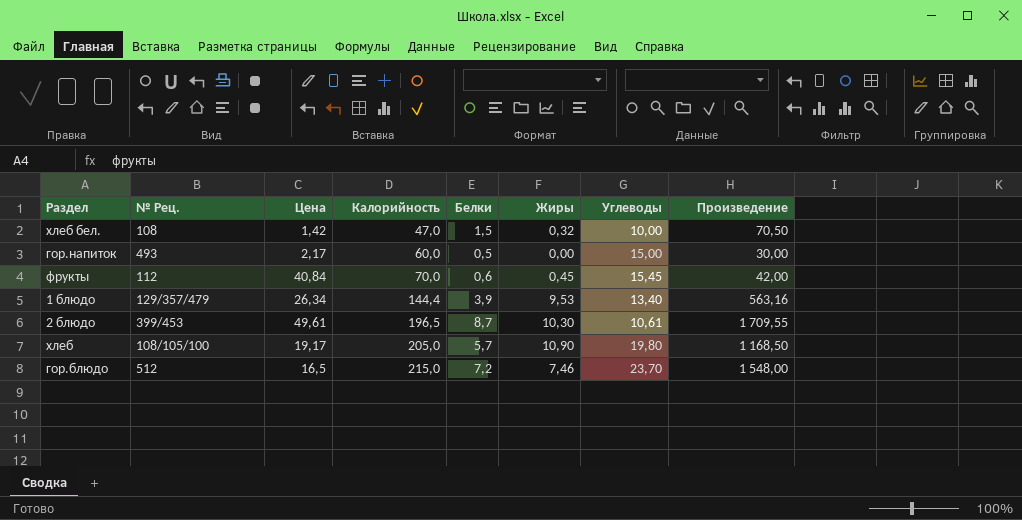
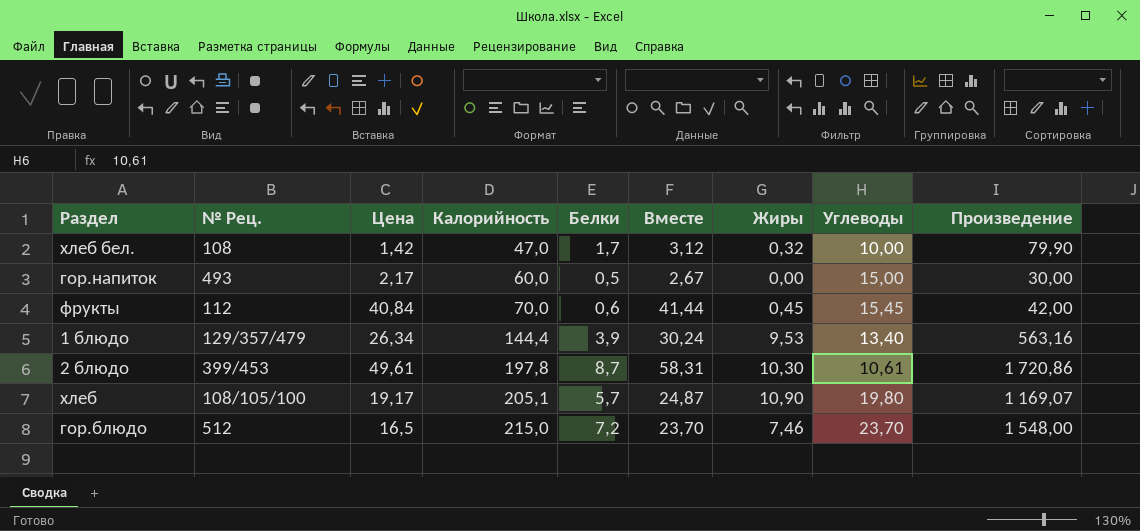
column Вместе | formula: none -> [Цена] + [Белки]
хлеб бел. | Белки: 1,5 -> 1,7
хлеб бел. | Произведение: 70,50 -> 79,90
2 блюдо | Калорийность: 196,5 -> 197,8
2 блюдо | Произведение: 1 709,55 -> 1 720,86
хлеб | Калорийность: 205,0 -> 205,1
хлеб | Произведение: 1 168,50 -> 1 169,07

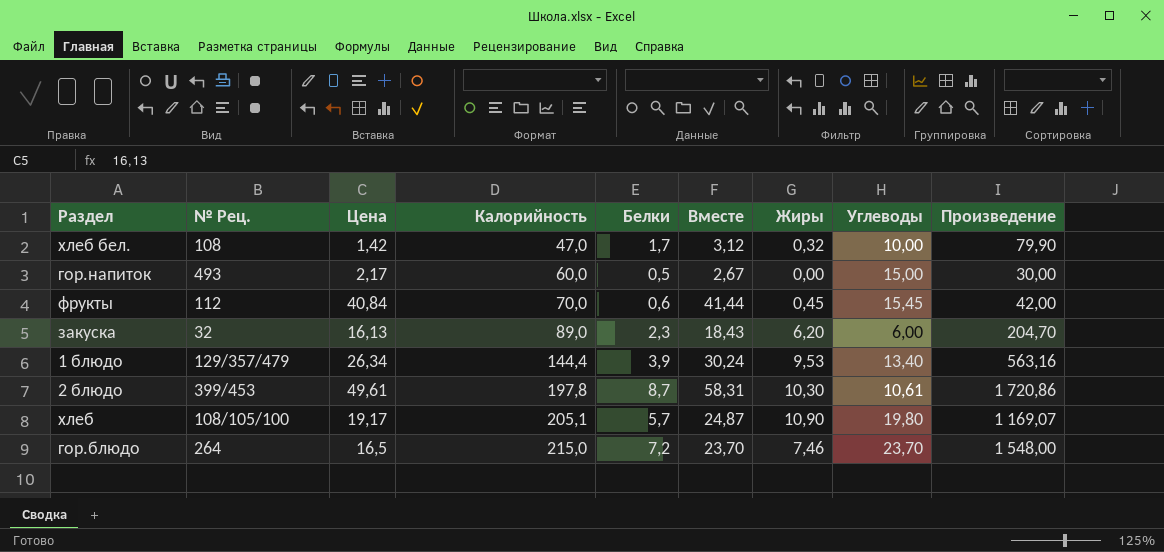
row закуска: none -> 32 | 16,13 | 89,0 | 2,3 | 18,43 | 6,20 | 6,00 | 204,70
гор.блюдо | № Рец.: 512 -> 264

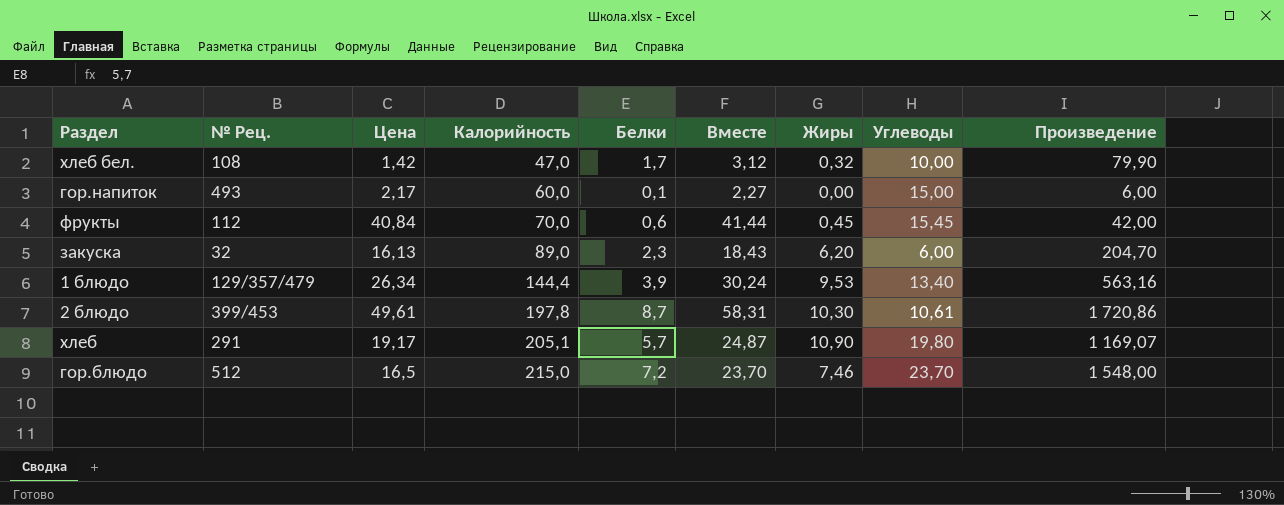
гор.напиток | Белки: 0,5 -> 0,1
гор.напиток | Вместе: 2,67 -> 2,27
гор.напиток | Произведение: 30,00 -> 6,00
хлеб | № Рец.: 108/105/100 -> 291
гор.блюдо | № Рец.: 264 -> 512

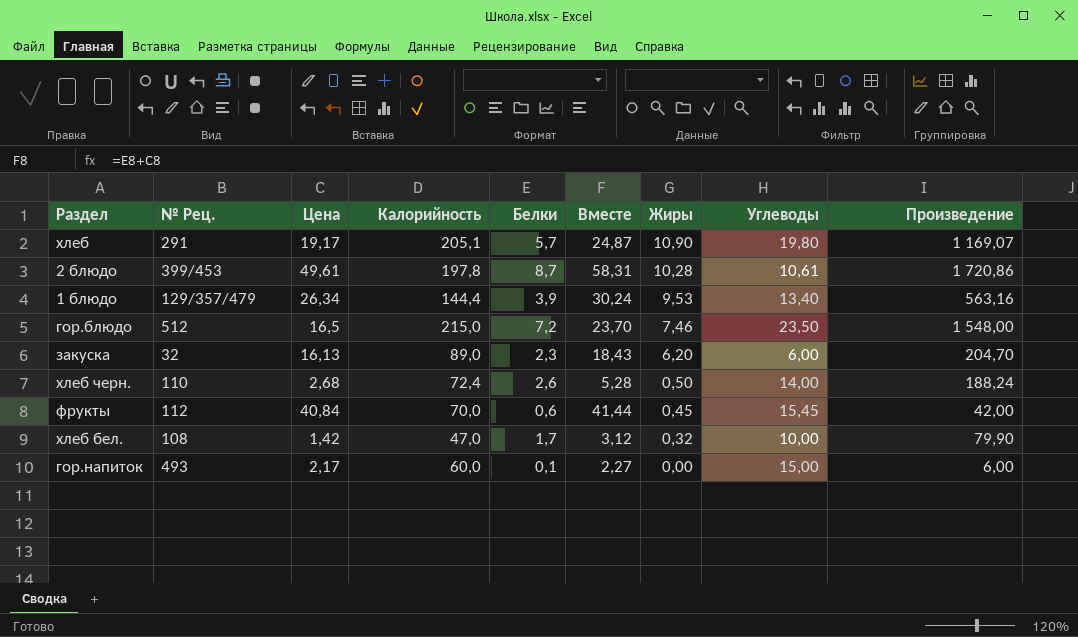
row order: Калорийность ascending -> Жиры descending
2 блюдо | Жиры: 10,30 -> 10,28
гор.блюдо | Углеводы: 23,70 -> 23,50
row хлеб черн.: none -> 110 | 2,68 | 72,4 | 2,6 | 5,28 | 0,50 | 14,00 | 188,24

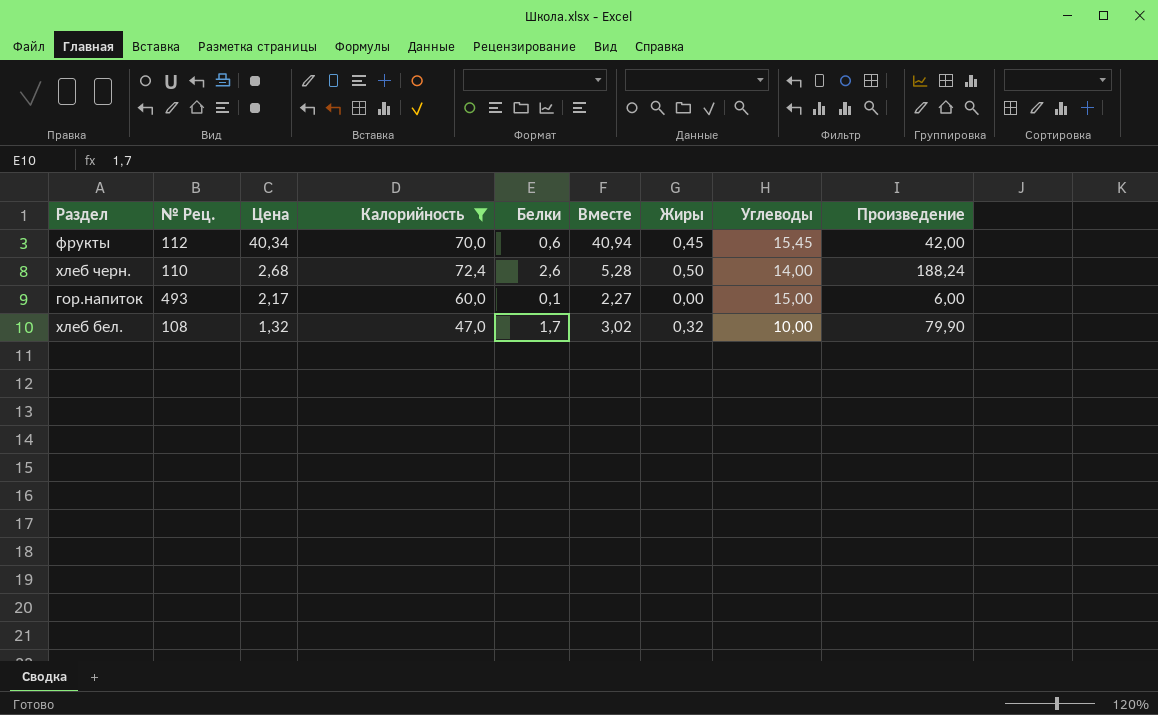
filter: none -> Калорийность <= 72,4
row order: Жиры descending -> Цена descending
фрукты | Цена: 40,84 -> 40,34
фрукты | Вместе: 41,44 -> 40,94
хлеб бел. | Цена: 1,42 -> 1,32
хлеб бел. | Вместе: 3,12 -> 3,02

